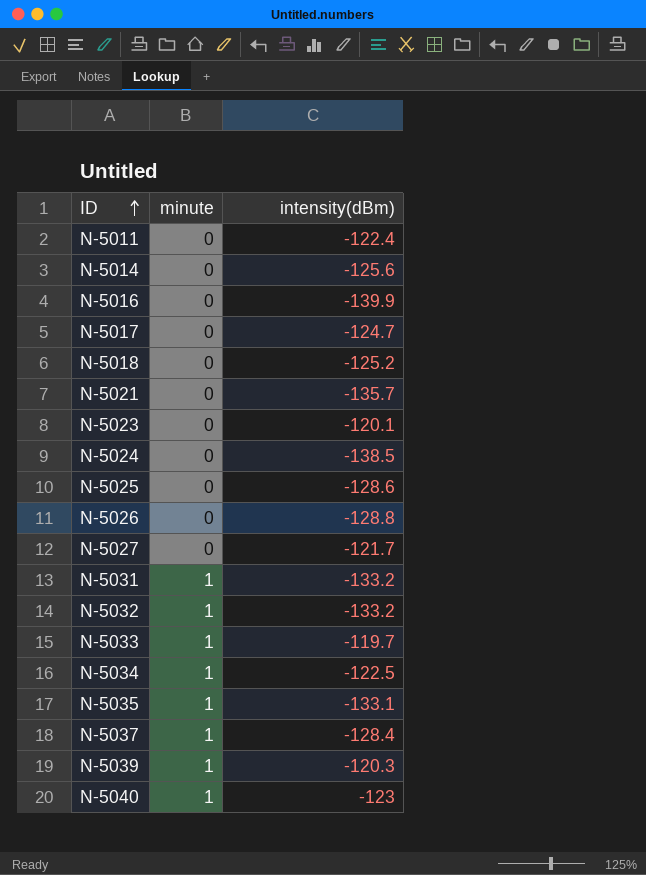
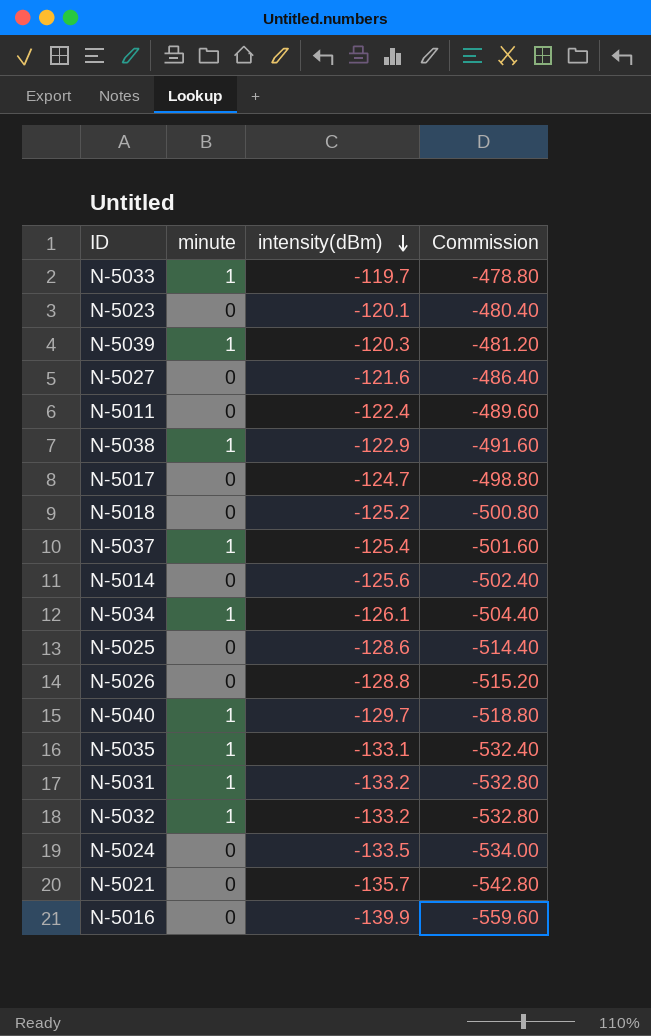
row order: ID ascending -> intensity(dBm) descending
column Commission | formula: none -> [intensity(dBm)] * 4
N-5027 | intensity(dBm): -121.7 -> -121.6
row N-5038: none -> 1 | -122.9 | -491.60
N-5037 | intensity(dBm): -128.4 -> -125.4
N-5034 | intensity(dBm): -122.5 -> -126.1
N-5040 | intensity(dBm): -123 -> -129.7
N-5024 | intensity(dBm): -138.5 -> -133.5

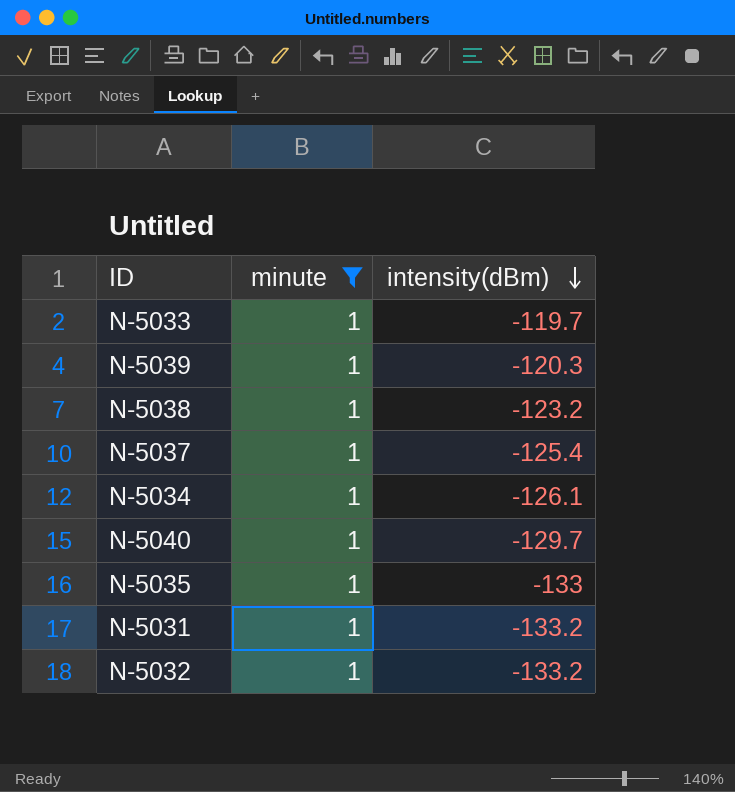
filter: none -> minute = 1
column Commission | formula: [intensity(dBm)] * 4 -> none
N-5038 | intensity(dBm): -122.9 -> -123.2
N-5035 | intensity(dBm): -133.1 -> -133

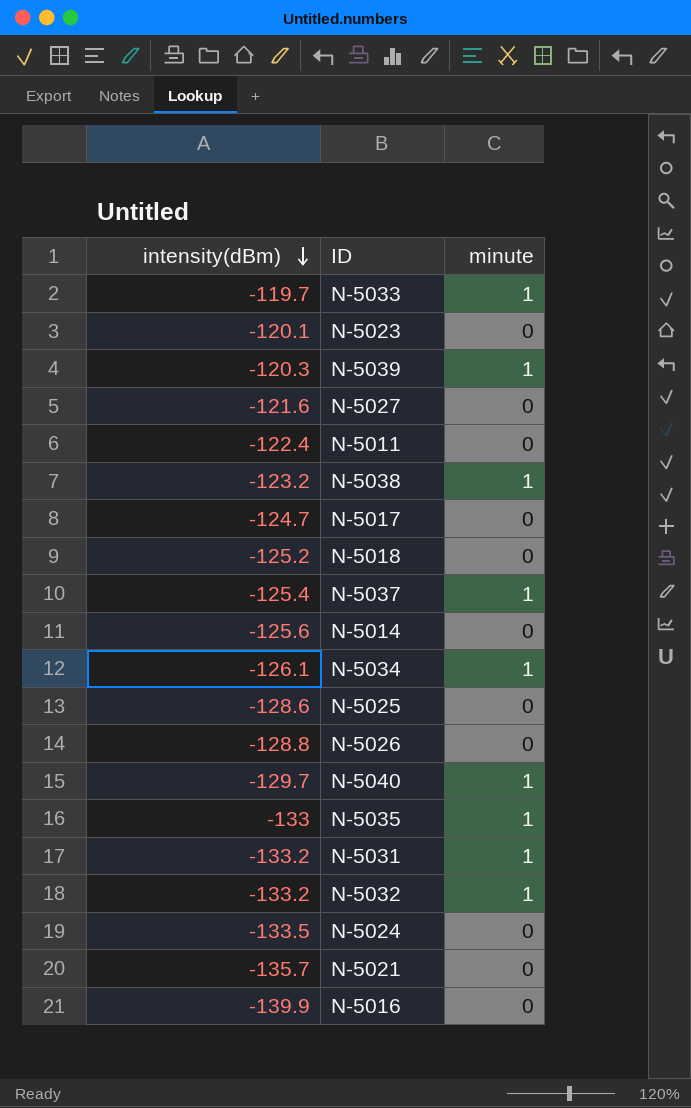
filter: minute = 1 -> none
column intensity(dBm) | position: 3 -> 1

